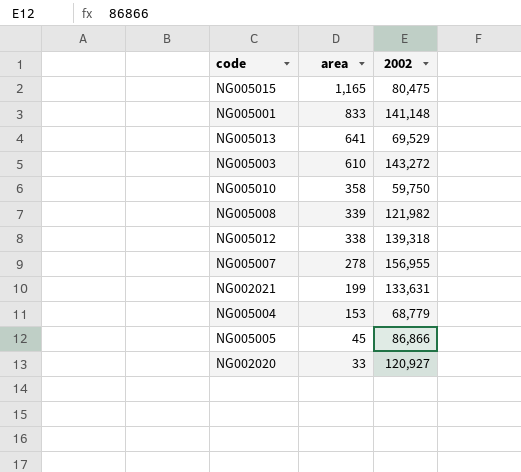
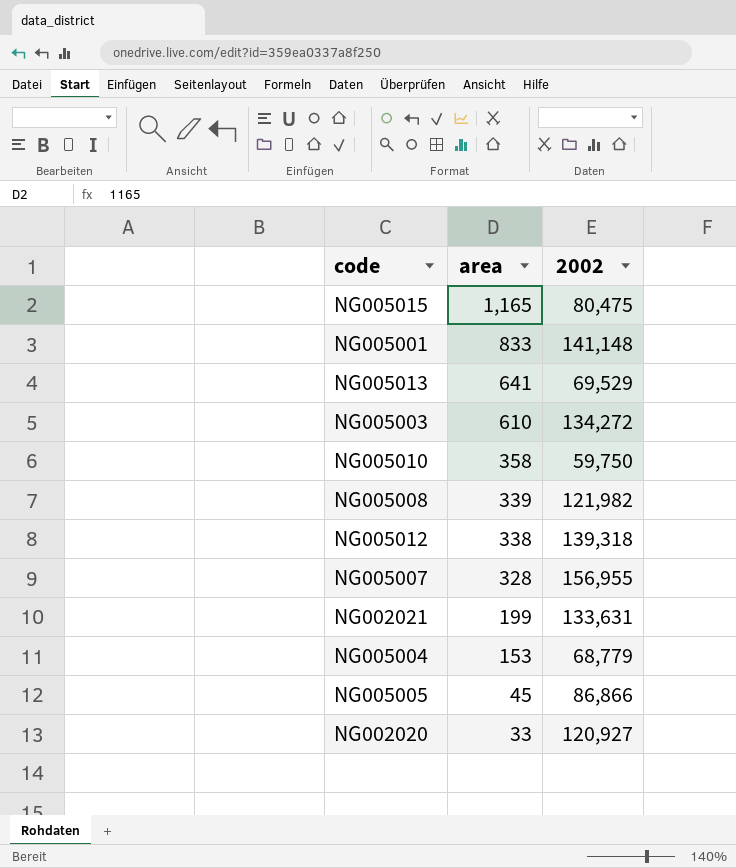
NG005003 | 2002: 143,272 -> 134,272
NG005007 | area: 278 -> 328

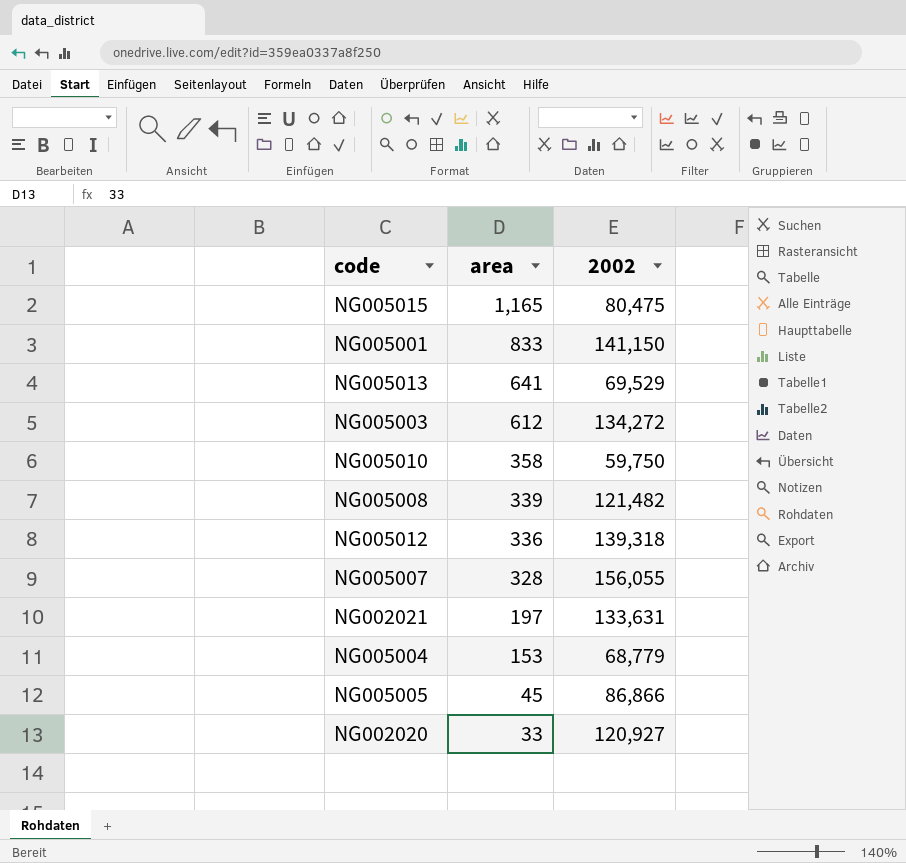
NG005001 | 2002: 141,148 -> 141,150
NG005003 | area: 610 -> 612
NG005008 | 2002: 121,982 -> 121,482
NG005012 | area: 338 -> 336
NG005007 | 2002: 156,955 -> 156,055
NG002021 | area: 199 -> 197

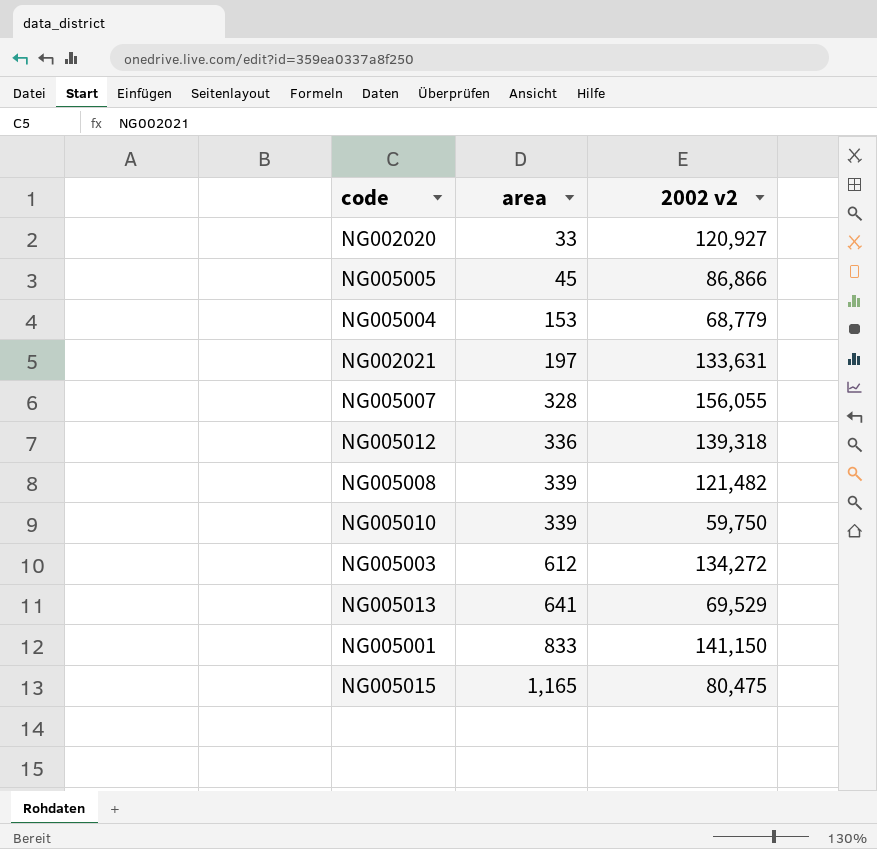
row order: area descending -> area ascending
column name: 2002 -> 2002 v2
NG005010 | area: 358 -> 339

